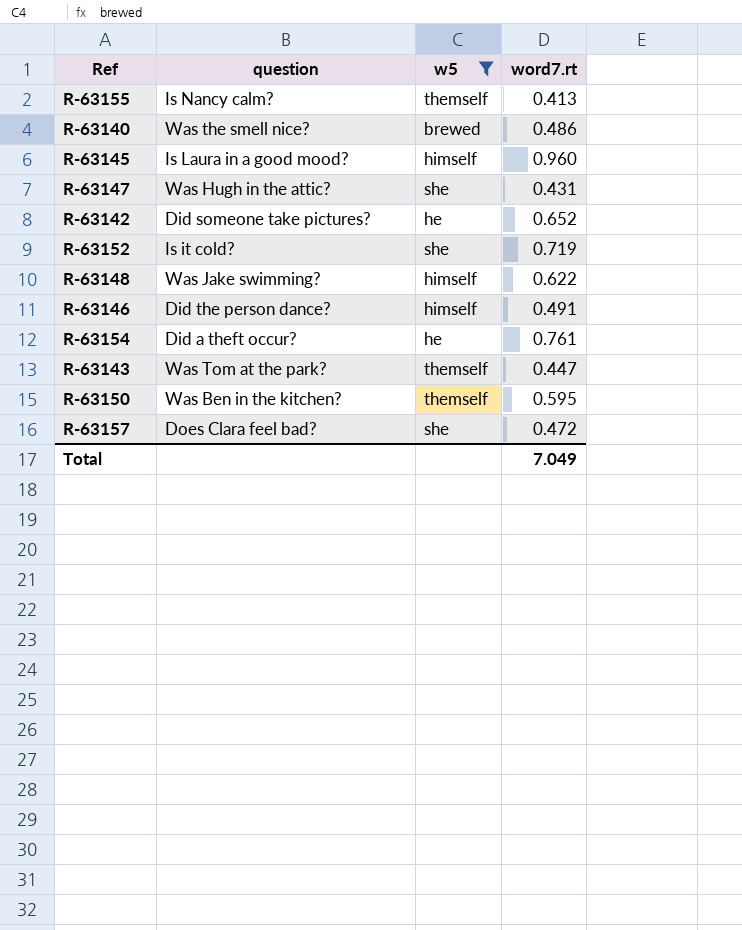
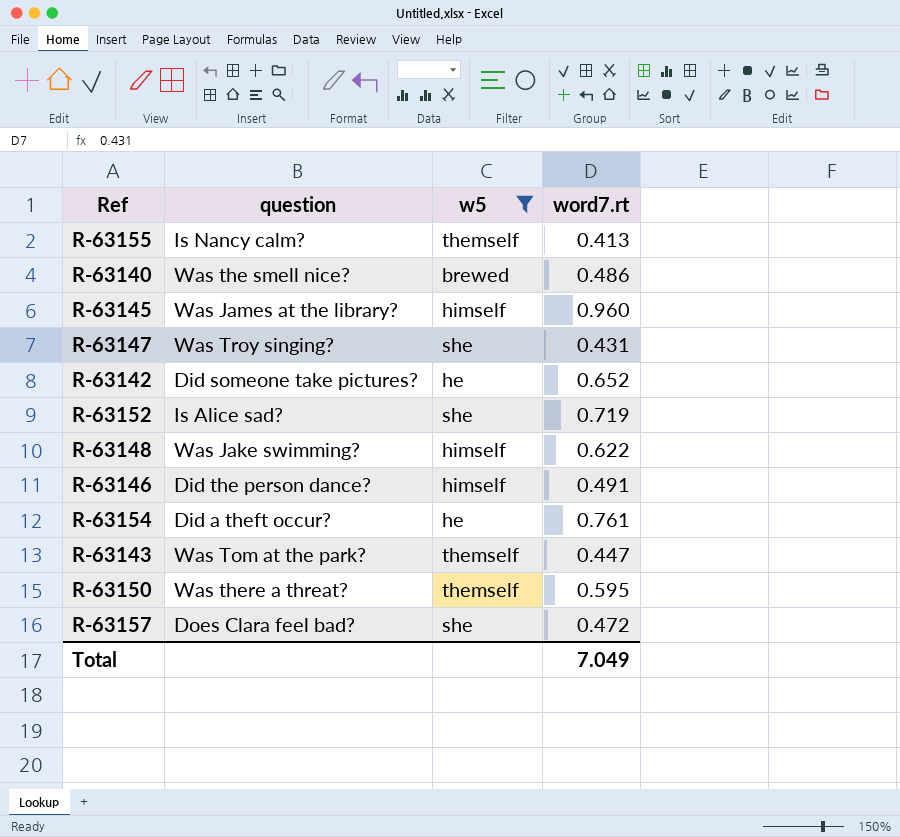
R-63145 | question: Is Laura in a good mood? -> Was James at the library?
R-63147 | question: Was Hugh in the attic? -> Was Troy singing?
R-63152 | question: Is it cold? -> Is Alice sad?
R-63150 | question: Was Ben in the kitchen? -> Was there a threat?

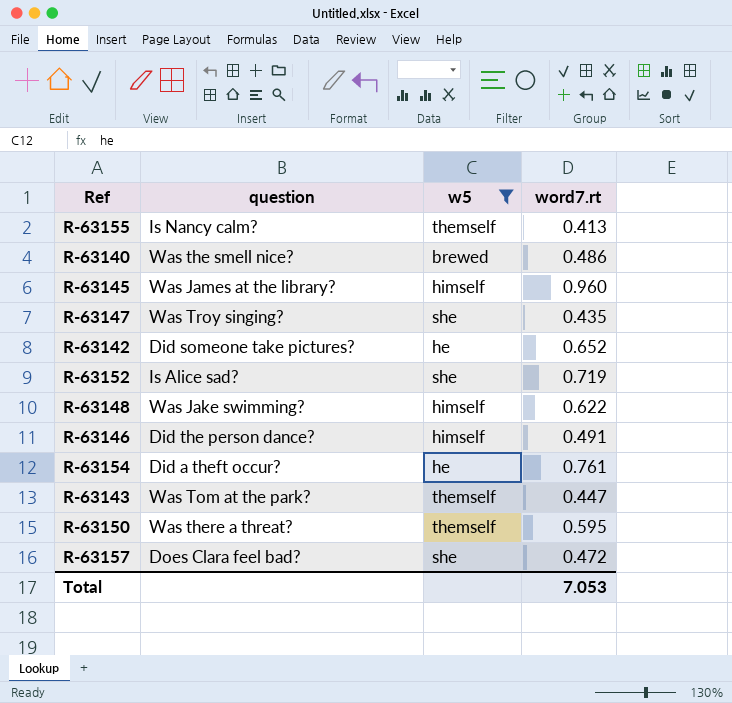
R-63147 | word7.rt: 0.431 -> 0.435
Total | word7.rt: 7.049 -> 7.053

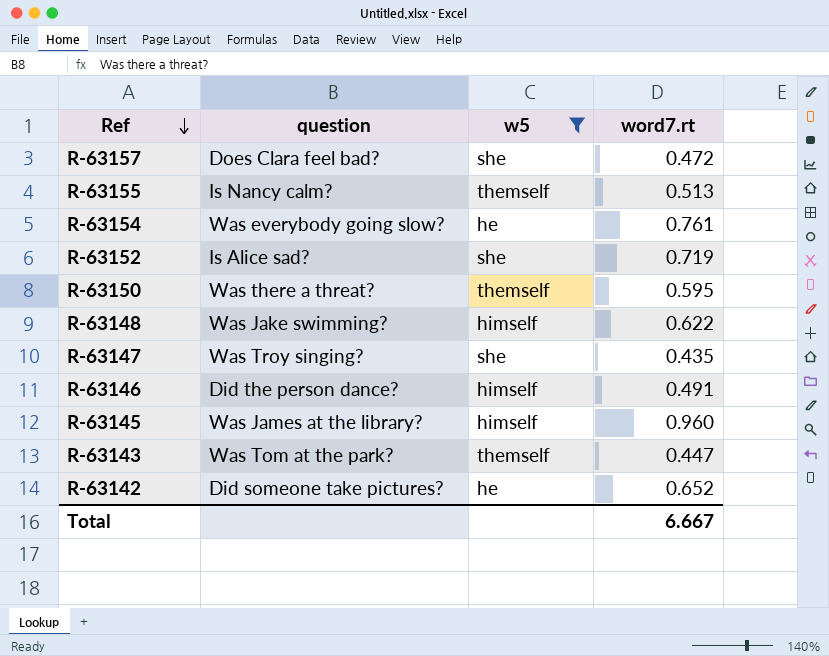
row order: none -> Ref descending
row R-63140: Was the smell nice? | brewed | 0.486 -> none
R-63155 | word7.rt: 0.413 -> 0.513
R-63154 | question: Did a theft occur? -> Was everybody going slow?
Total | word7.rt: 7.053 -> 6.667

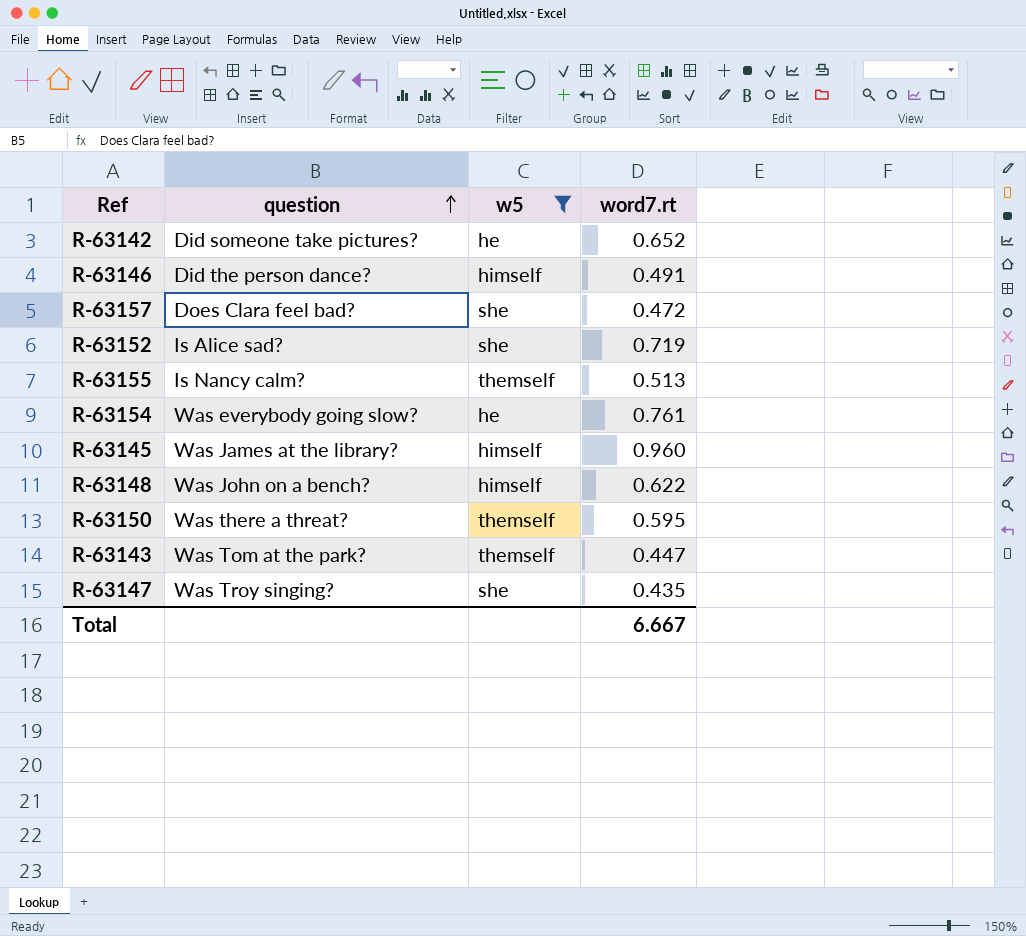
row order: Ref descending -> question ascending
R-63148 | question: Was Jake swimming? -> Was John on a bench?

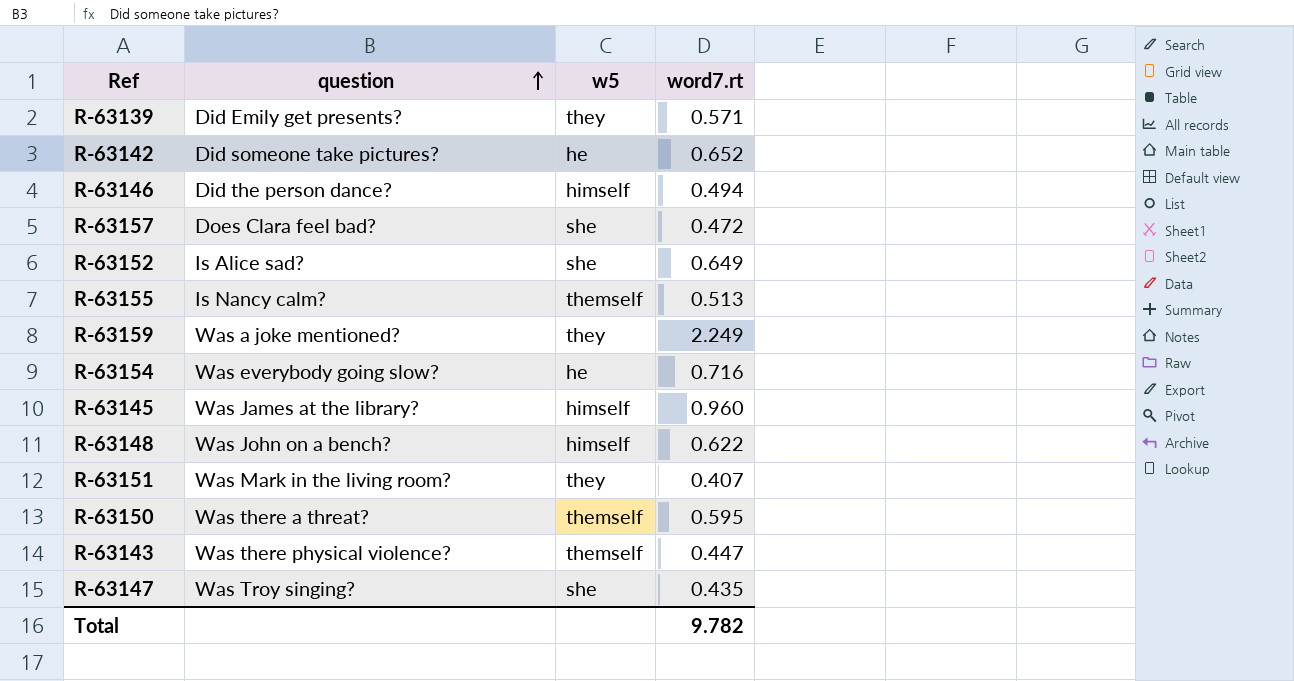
filter: w5 != they -> none
R-63146 | word7.rt: 0.491 -> 0.494
R-63152 | word7.rt: 0.719 -> 0.649
R-63154 | word7.rt: 0.761 -> 0.716
R-63143 | question: Was Tom at the park? -> Was there physical violence?
Total | word7.rt: 6.667 -> 9.782

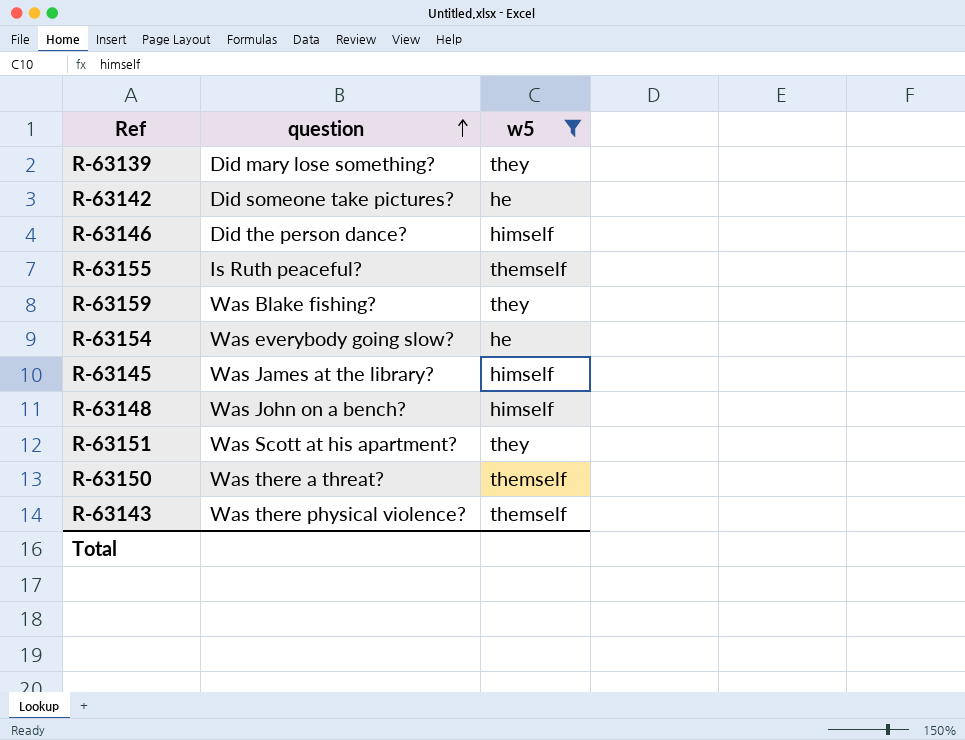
filter: none -> w5 != she
column word7.rt | position: 4 -> none
R-63139 | question: Did Emily get presents? -> Did mary lose something?
R-63155 | question: Is Nancy calm? -> Is Ruth peaceful?
R-63159 | question: Was a joke mentioned? -> Was Blake fishing?
R-63151 | question: Was Mark in the living room? -> Was Scott at his apartment?

